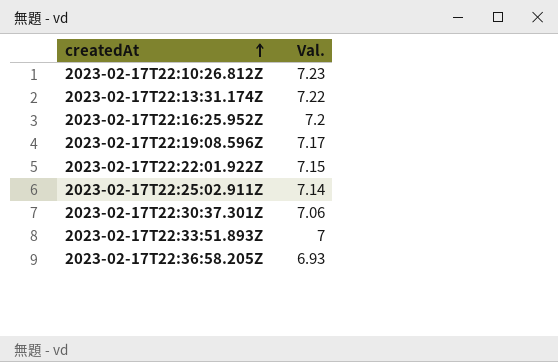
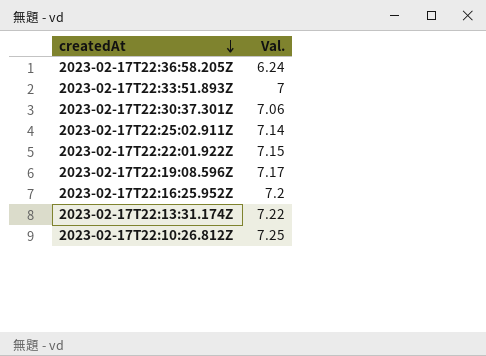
row order: createdAt ascending -> createdAt descending
2023-02-17T22:36:58.205Z | Val.: 6.93 -> 6.24
2023-02-17T22:10:26.812Z | Val.: 7.23 -> 7.25

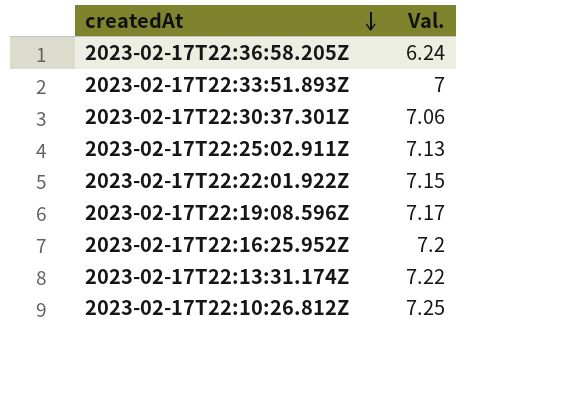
2023-02-17T22:25:02.911Z | Val.: 7.14 -> 7.13

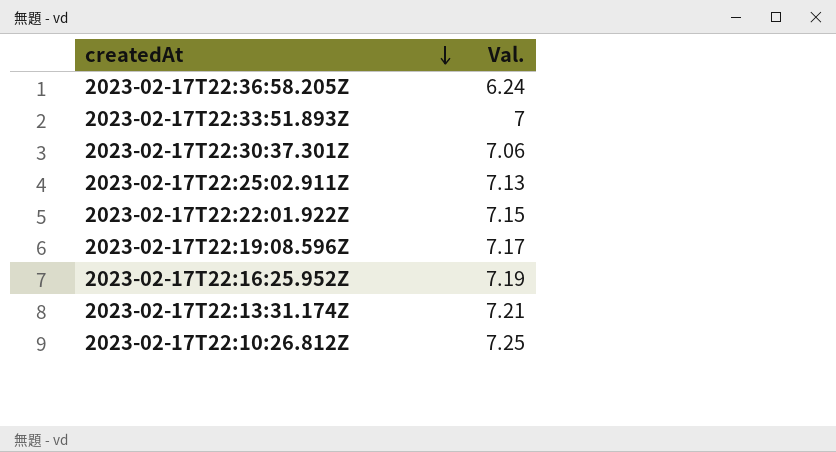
2023-02-17T22:16:25.952Z | Val.: 7.2 -> 7.19
2023-02-17T22:13:31.174Z | Val.: 7.22 -> 7.21

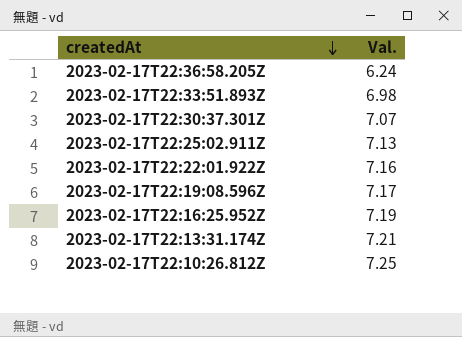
2023-02-17T22:33:51.893Z | Val.: 7 -> 6.98
2023-02-17T22:30:37.301Z | Val.: 7.06 -> 7.07
2023-02-17T22:22:01.922Z | Val.: 7.15 -> 7.16

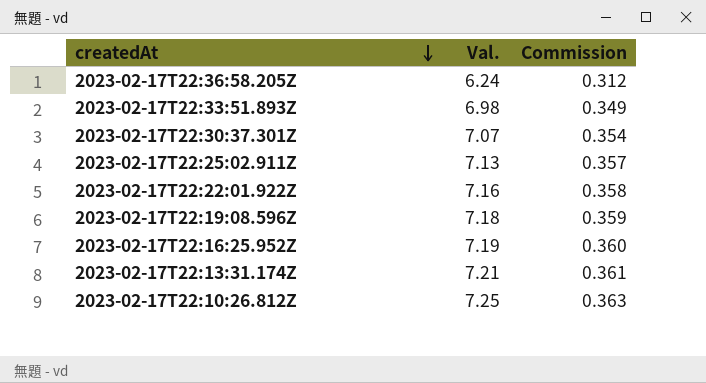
column Commission | formula: none -> [Val.] * 0.05
2023-02-17T22:19:08.596Z | Val.: 7.17 -> 7.18

